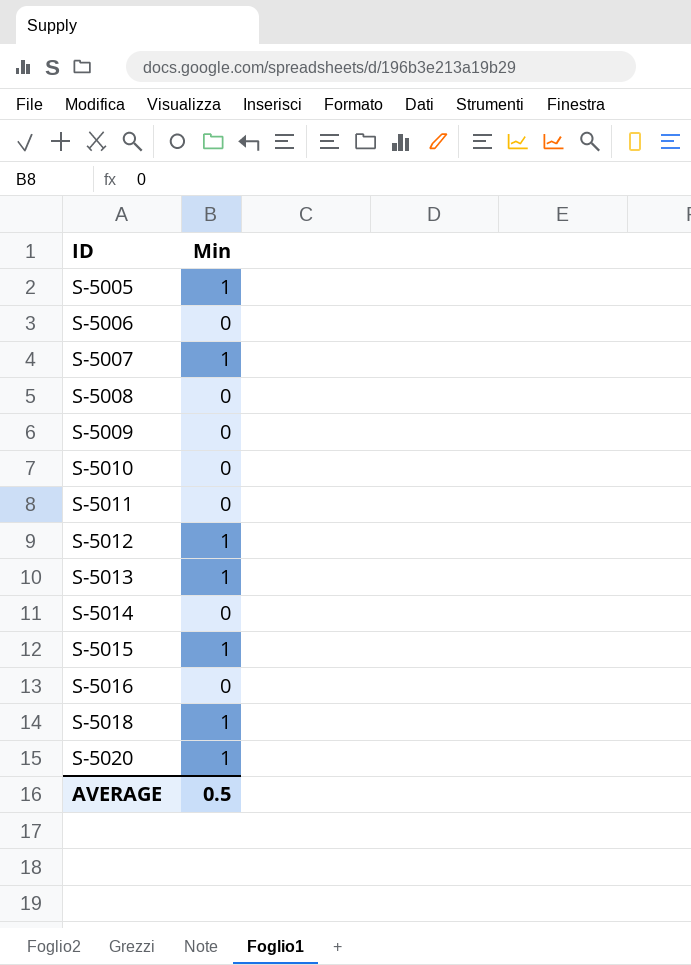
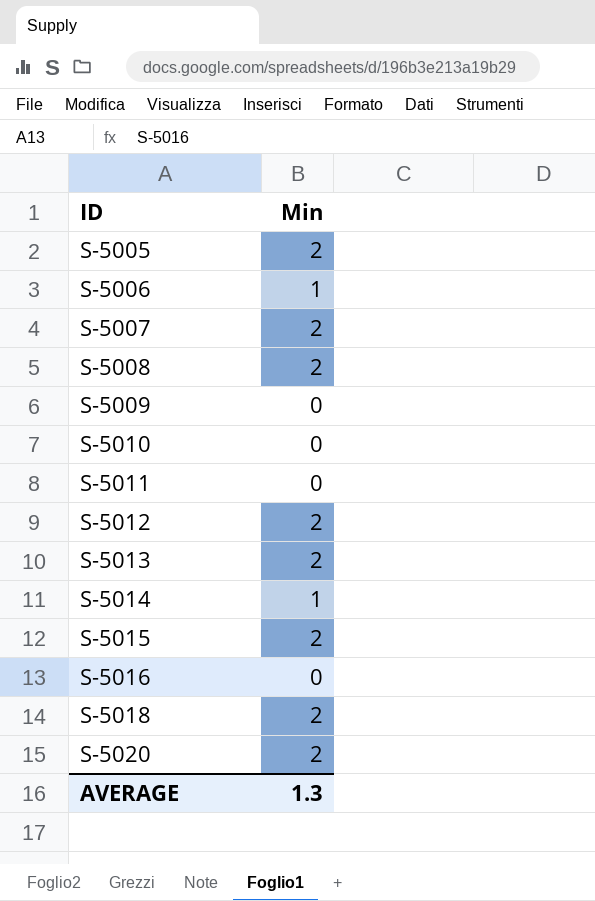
S-5005 | Min: 1 -> 2
S-5006 | Min: 0 -> 1
S-5007 | Min: 1 -> 2
S-5008 | Min: 0 -> 2
S-5012 | Min: 1 -> 2
S-5013 | Min: 1 -> 2
S-5014 | Min: 0 -> 1
S-5015 | Min: 1 -> 2
S-5018 | Min: 1 -> 2
S-5020 | Min: 1 -> 2
AVERAGE | Min: 0.5 -> 1.3

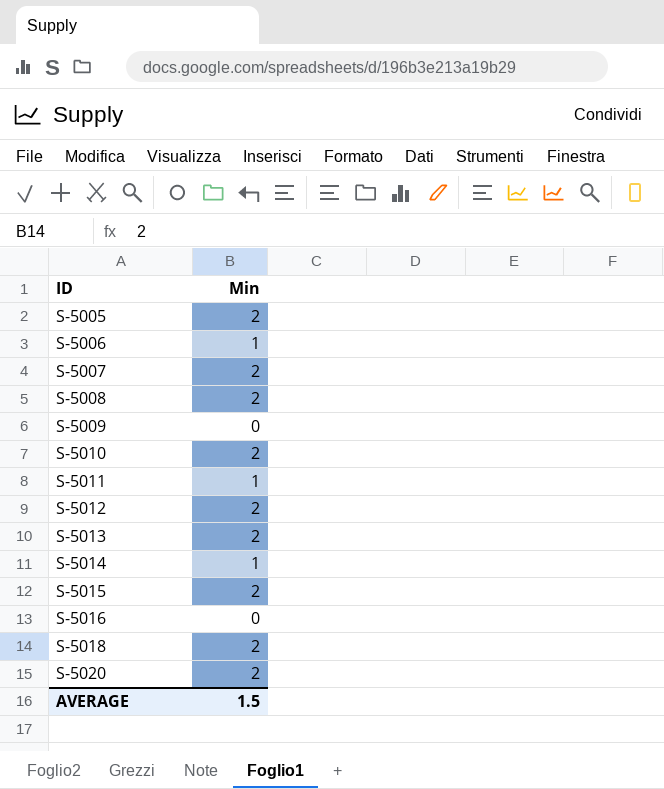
S-5010 | Min: 0 -> 2
S-5011 | Min: 0 -> 1
AVERAGE | Min: 1.3 -> 1.5

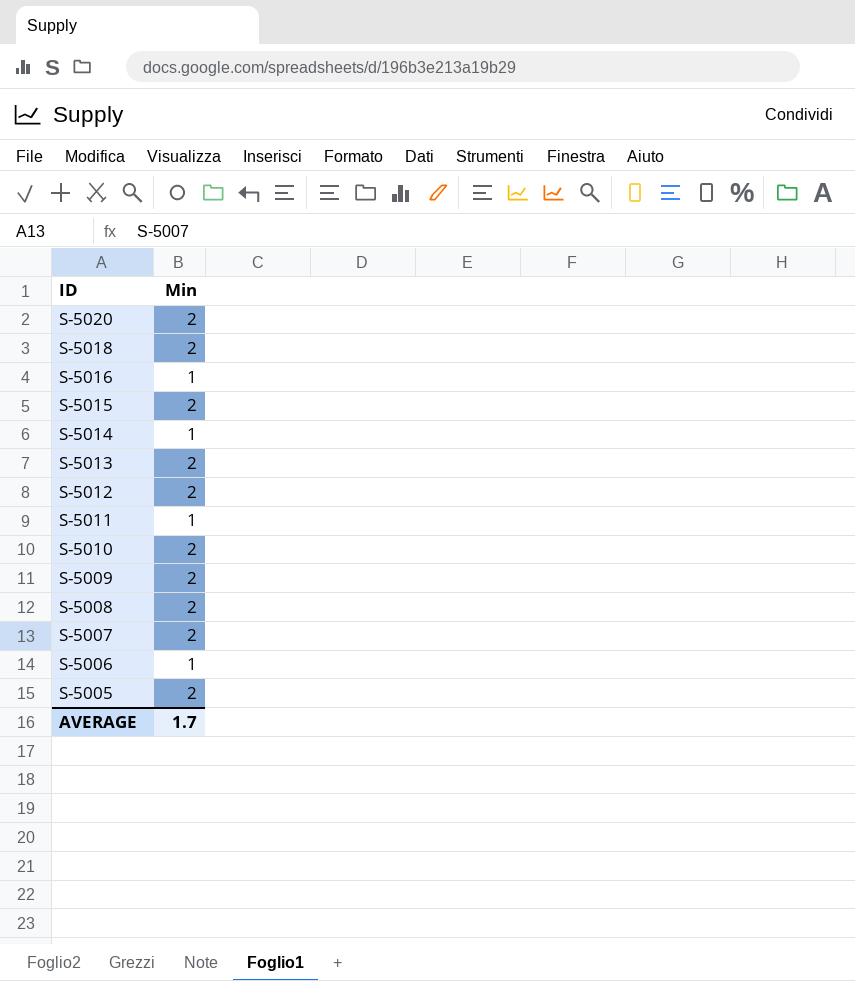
row order: ID ascending -> ID descending
S-5016 | Min: 0 -> 1
S-5009 | Min: 0 -> 2
AVERAGE | Min: 1.5 -> 1.7

